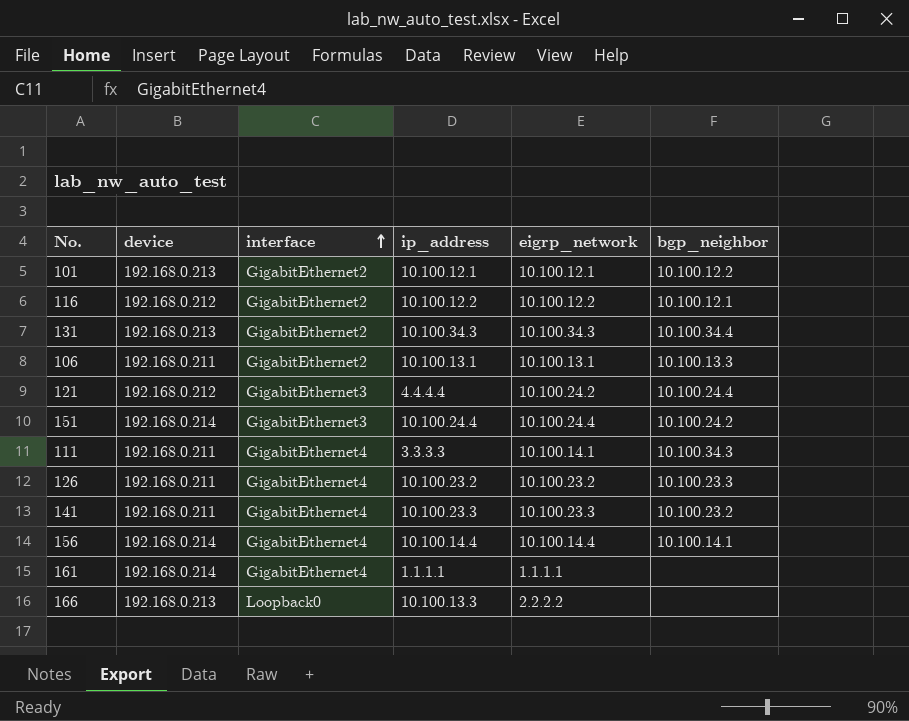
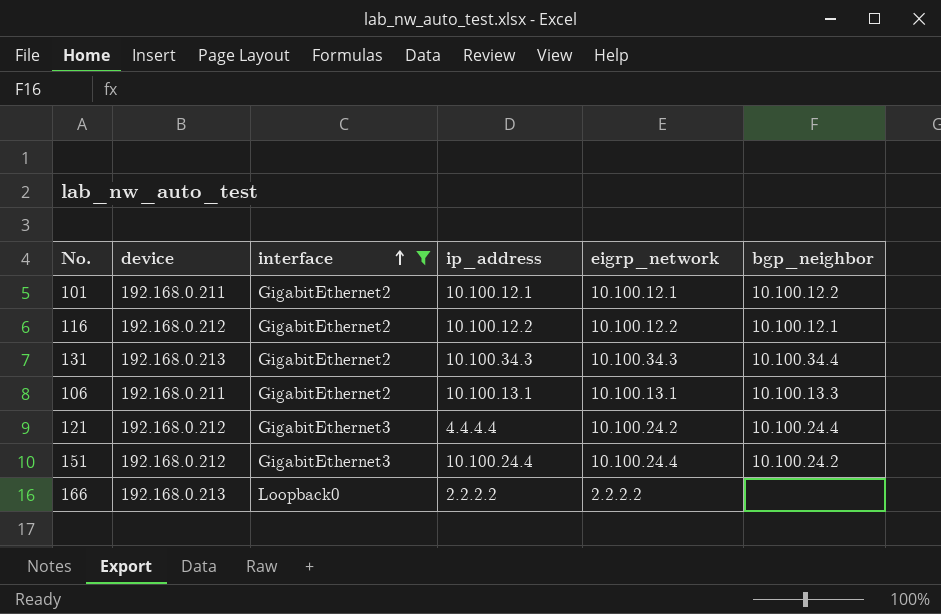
filter: none -> interface != GigabitEthernet4
101 | device: 192.168.0.213 -> 192.168.0.211
151 | device: 192.168.0.214 -> 192.168.0.212
166 | ip_address: 10.100.13.3 -> 2.2.2.2

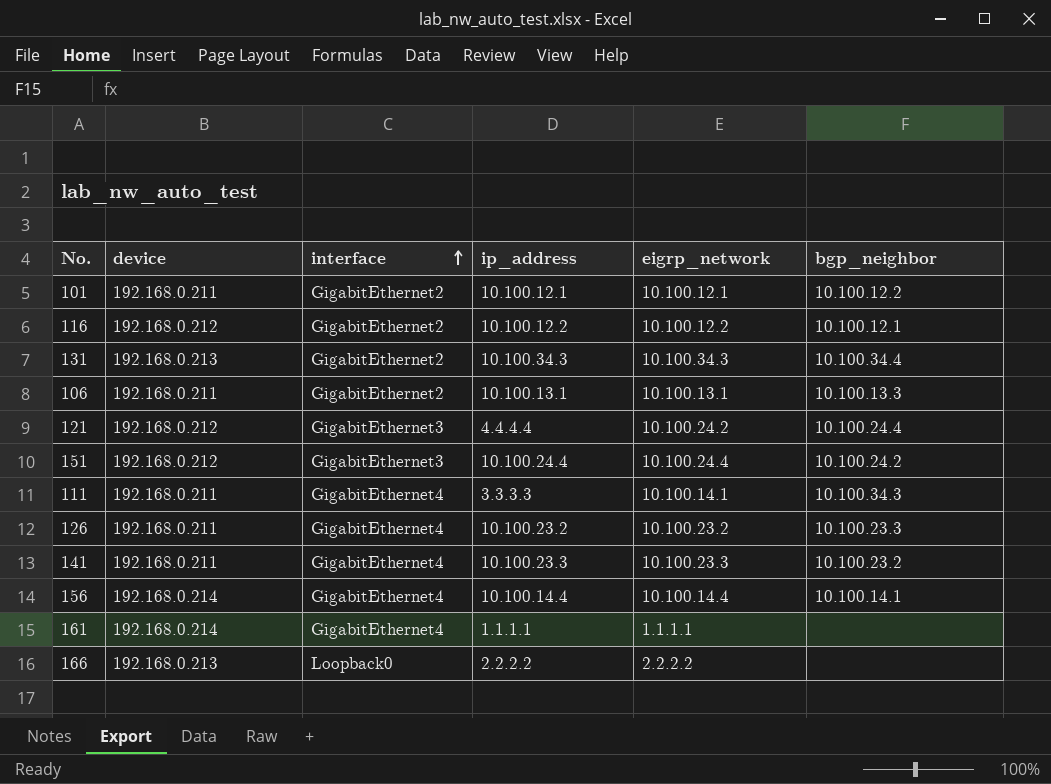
filter: interface != GigabitEthernet4 -> none

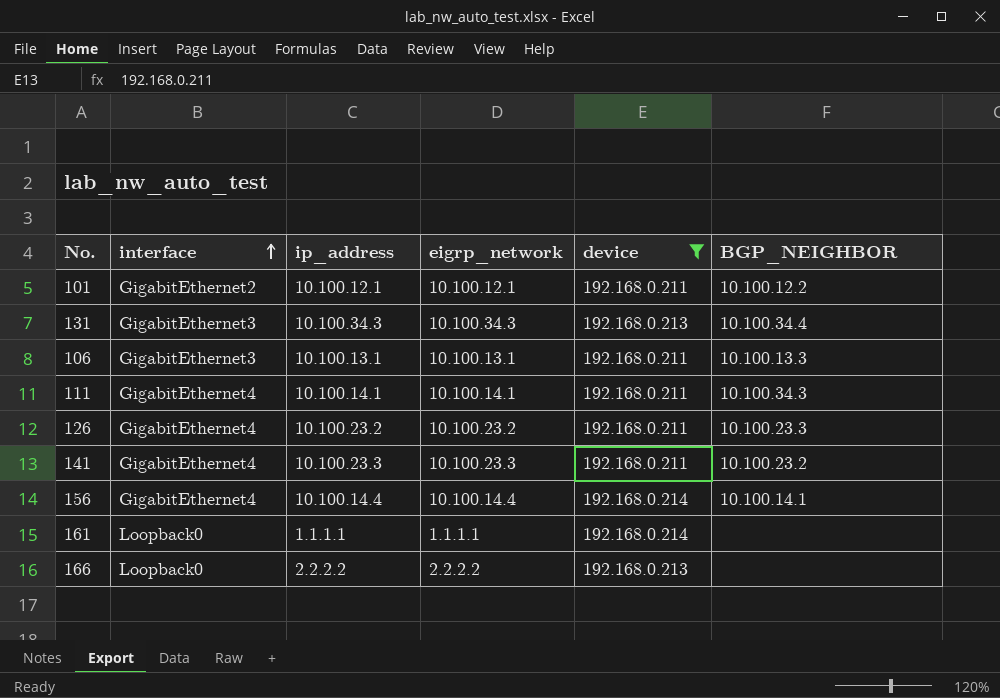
filter: none -> device != 192.168.0.212
column device | position: 2 -> 5
column name: bgp_neighbor -> BGP_NEIGHBOR
131 | interface: GigabitEthernet2 -> GigabitEthernet3
106 | interface: GigabitEthernet2 -> GigabitEthernet3
111 | ip_address: 3.3.3.3 -> 10.100.14.1
161 | interface: GigabitEthernet4 -> Loopback0

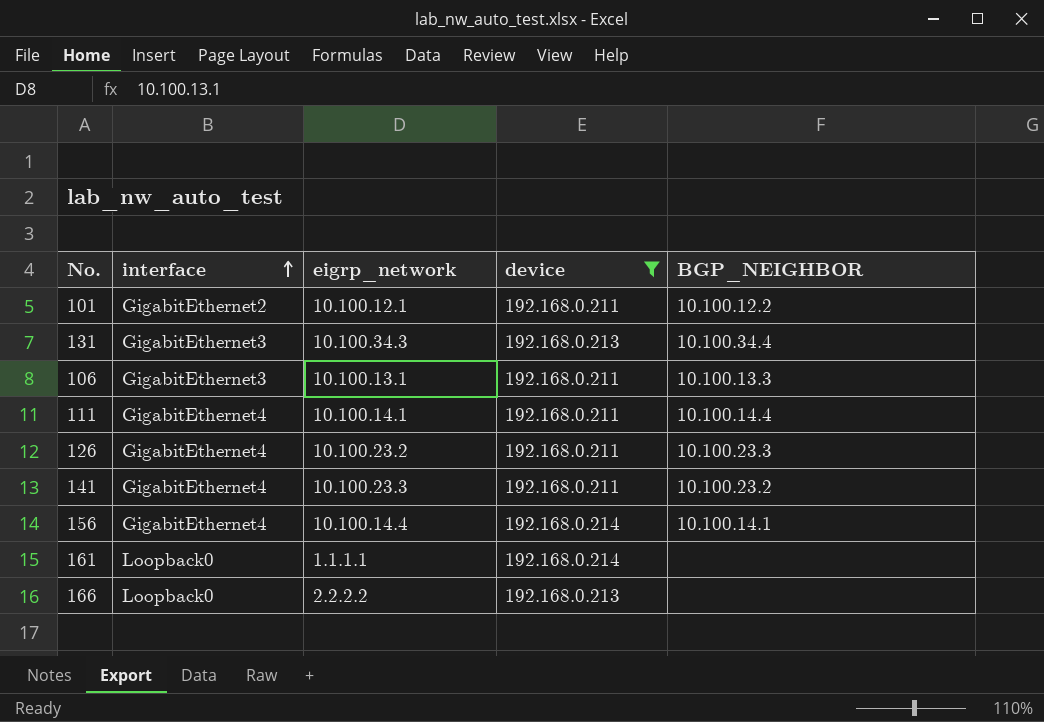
column ip_address | position: 3 -> none
111 | BGP_NEIGHBOR: 10.100.34.3 -> 10.100.14.4

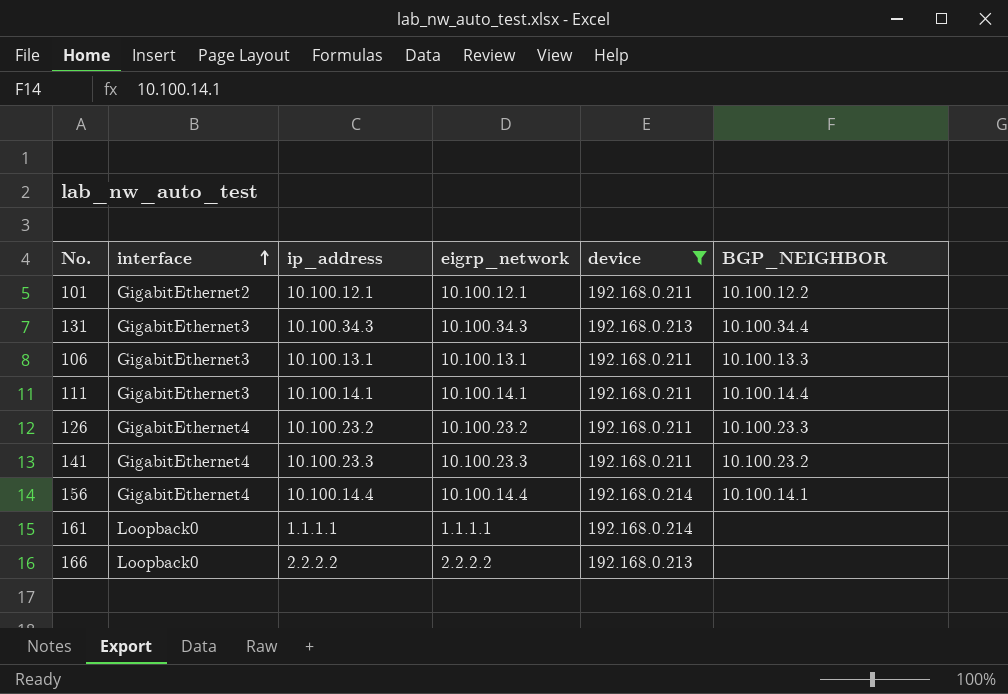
column ip_address | position: none -> 3
111 | interface: GigabitEthernet4 -> GigabitEthernet3

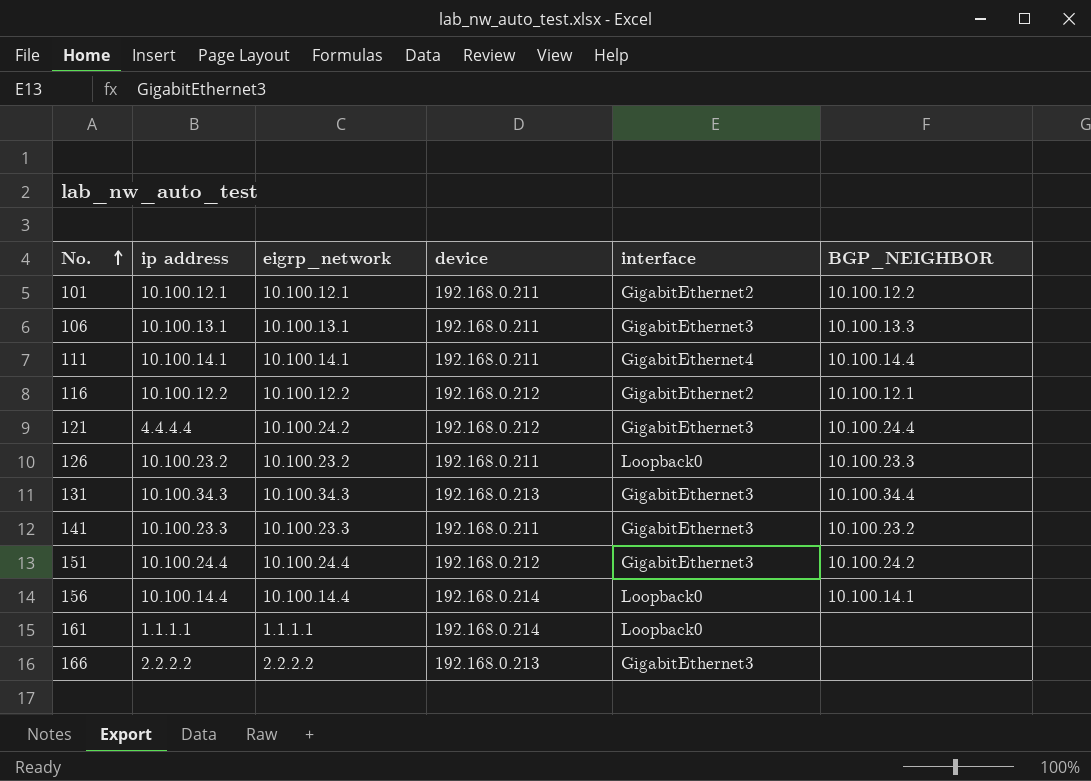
filter: device != 192.168.0.212 -> none
row order: interface ascending -> No. ascending
column name: ip_address -> ip address
column interface | position: 2 -> 5
111 | interface: GigabitEthernet3 -> GigabitEthernet4
126 | interface: GigabitEthernet4 -> Loopback0
141 | interface: GigabitEthernet4 -> GigabitEthernet3
156 | interface: GigabitEthernet4 -> Loopback0
166 | interface: Loopback0 -> GigabitEthernet3

